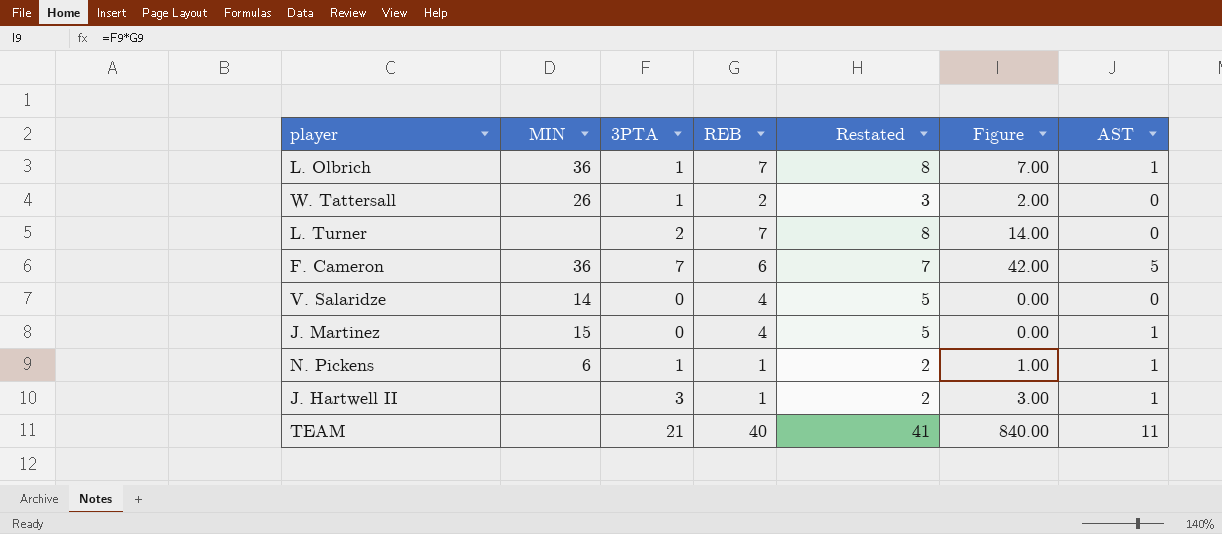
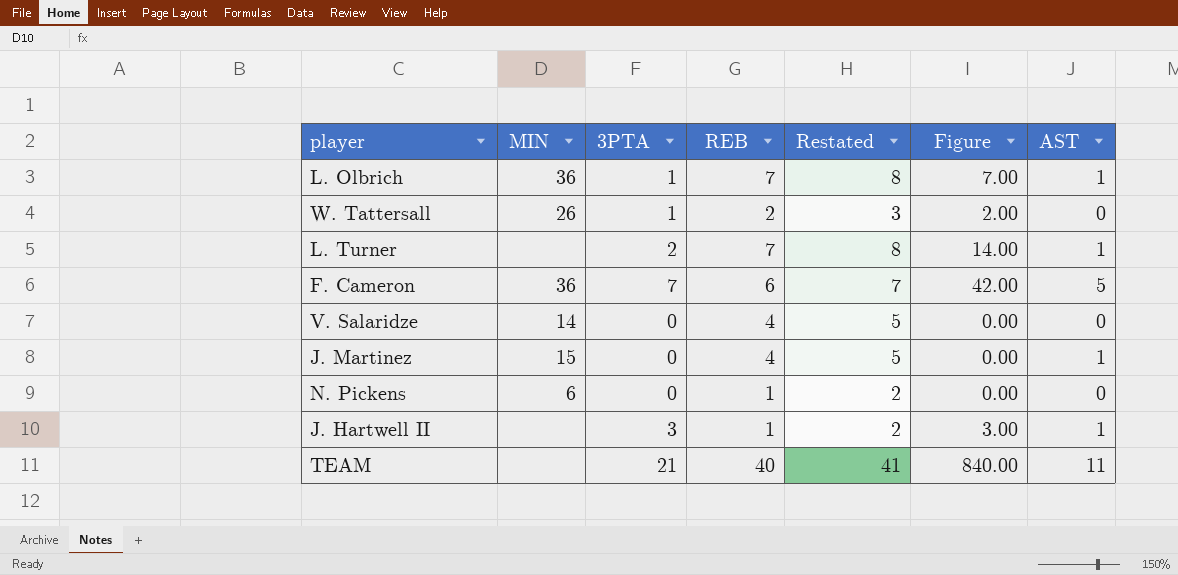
L. Turner | AST: 0 -> 1
N. Pickens | 3PTA: 1 -> 0
N. Pickens | Figure: 1.00 -> 0.00
N. Pickens | AST: 1 -> 0

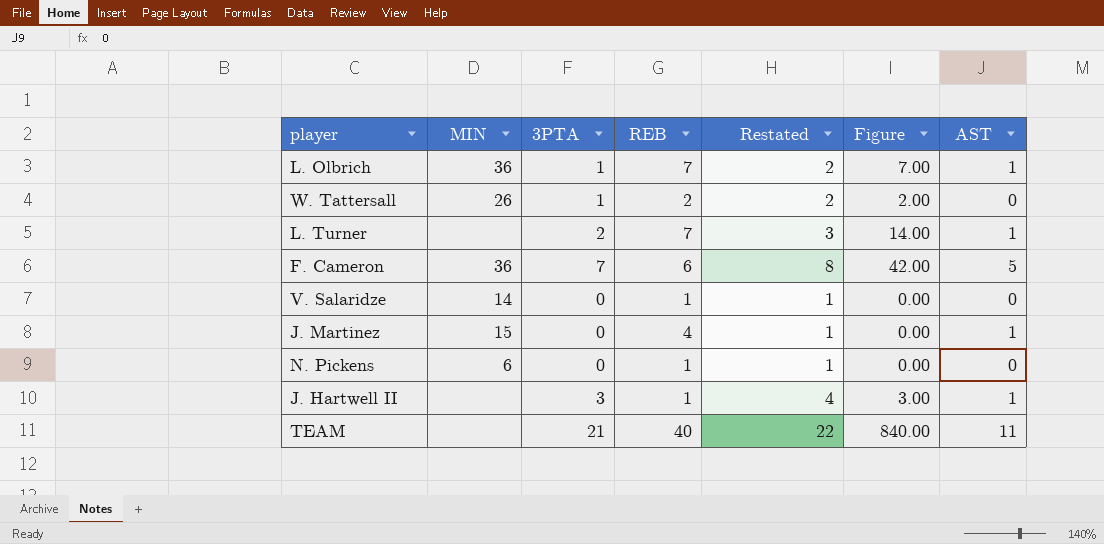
column Restated | formula: [REB] + 1 -> [3PTA] + 1
V. Salaridze | REB: 4 -> 1

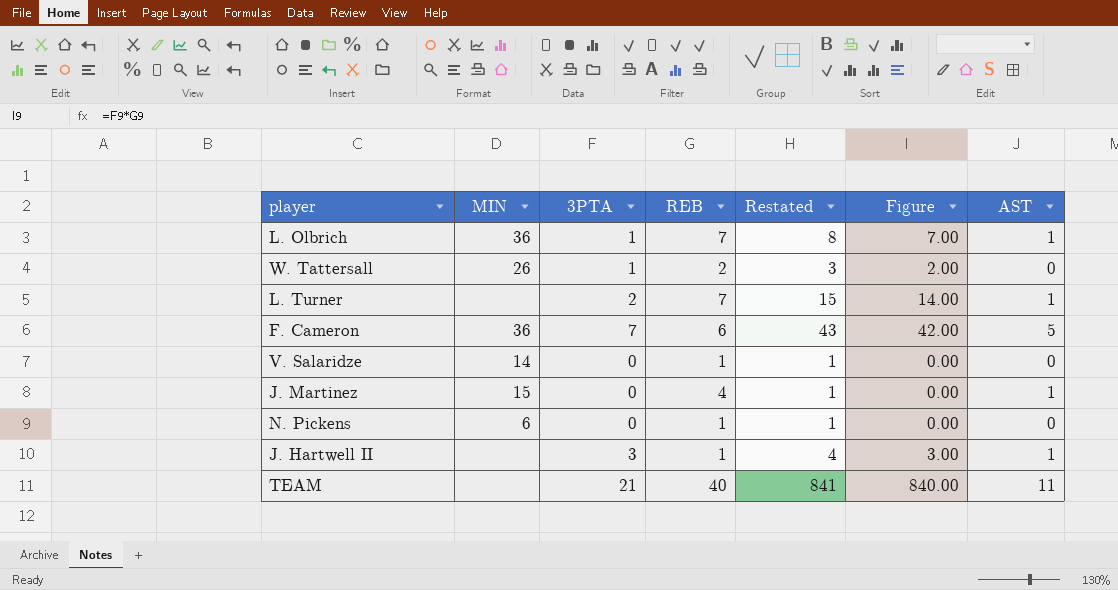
column Restated | formula: [3PTA] + 1 -> [Figure] + 1

